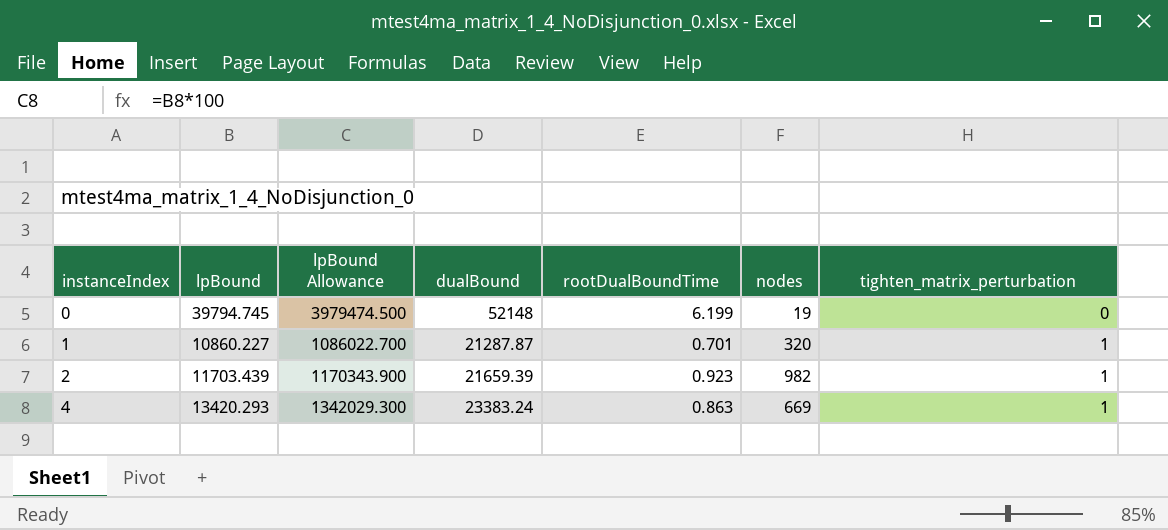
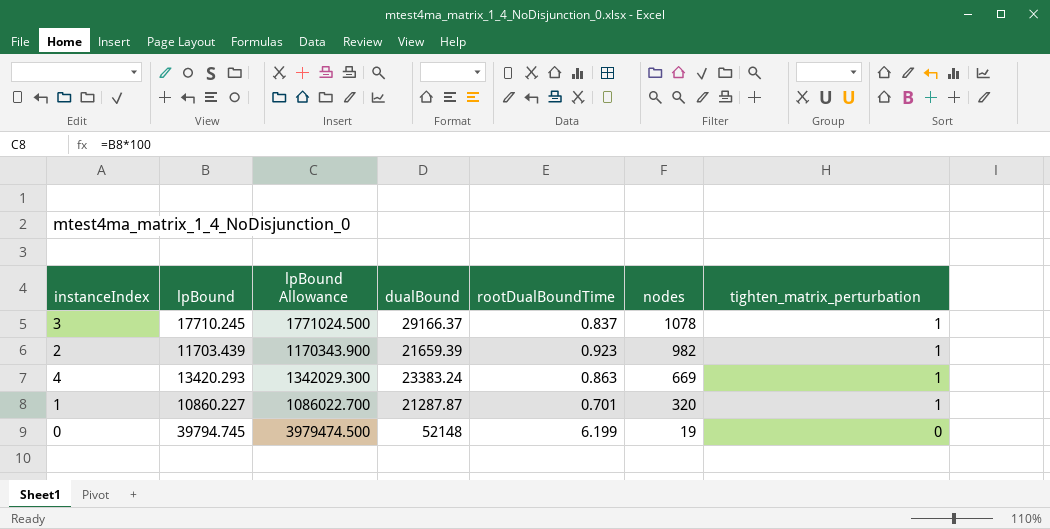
row order: instanceIndex ascending -> nodes descending
row 3: none -> 17710.245 | 1771024.500 | 29166.37 | 0.837 | 1078 | 1

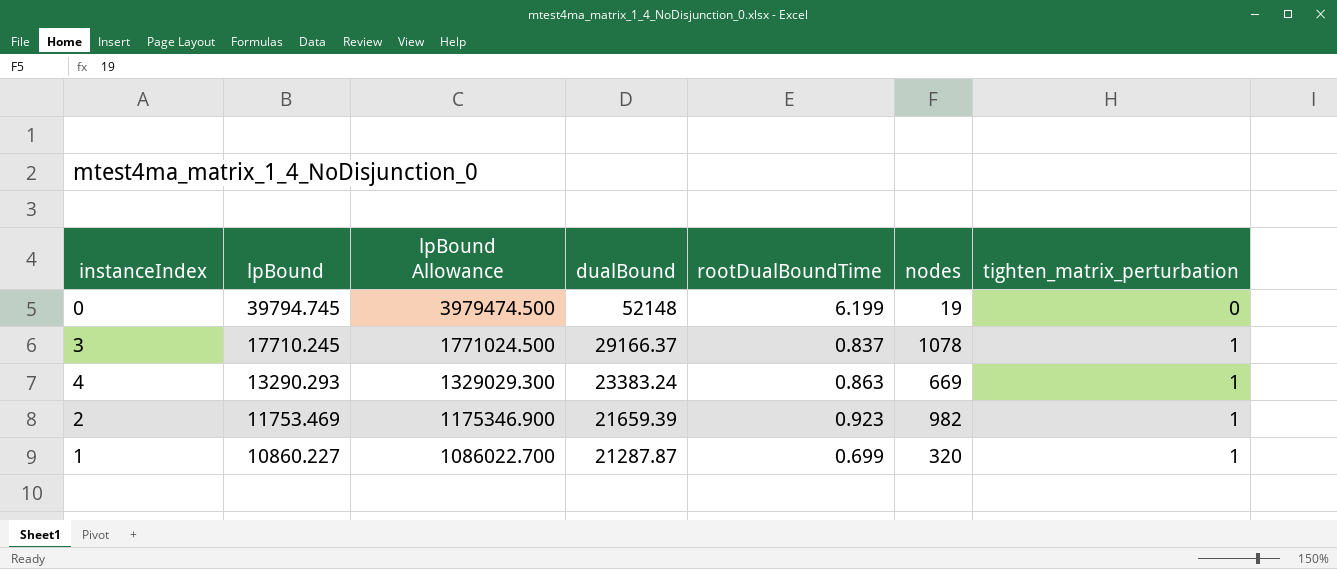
row order: nodes descending -> lpBound descending
4 | lpBound: 13420.293 -> 13290.293
4 | lpBound Allowance: 1342029.300 -> 1329029.300
2 | lpBound: 11703.439 -> 11753.469
2 | lpBound Allowance: 1170343.900 -> 1175346.900
1 | rootDualBoundTime: 0.701 -> 0.699

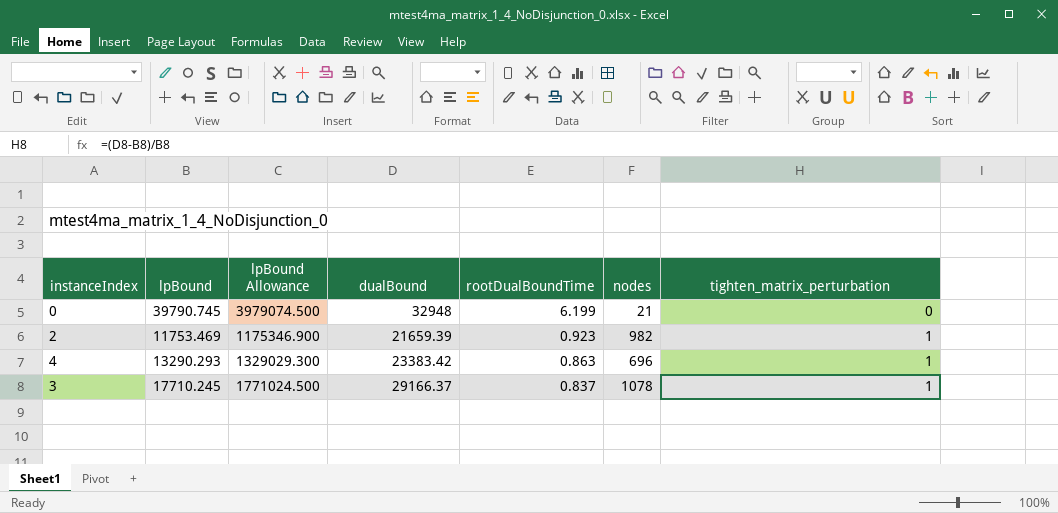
row order: lpBound descending -> rootDualBoundTime descending
row 1: 10860.227 | 1086022.700 | 21287.87 | 0.699 | 320 | 1 -> none
0 | lpBound: 39794.745 -> 39790.745
0 | lpBound Allowance: 3979474.500 -> 3979074.500
0 | dualBound: 52148 -> 32948
0 | nodes: 19 -> 21
4 | dualBound: 23383.24 -> 23383.42
4 | nodes: 669 -> 696

